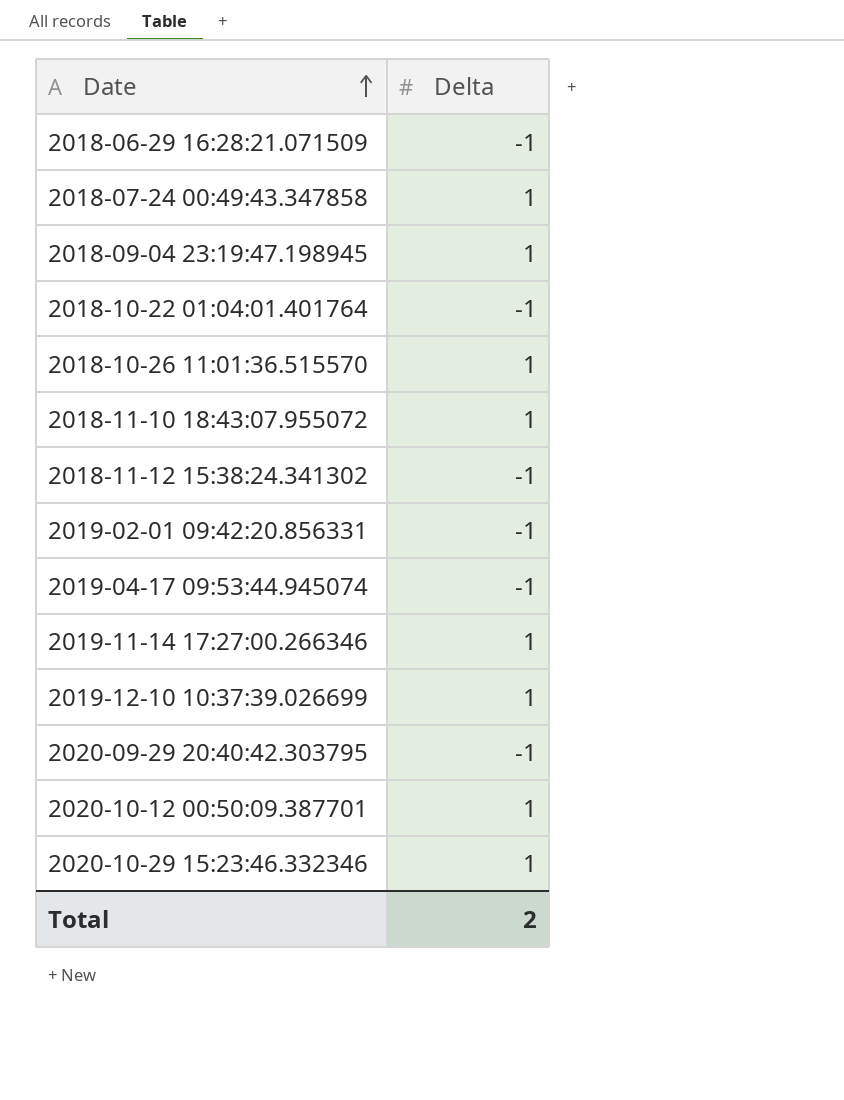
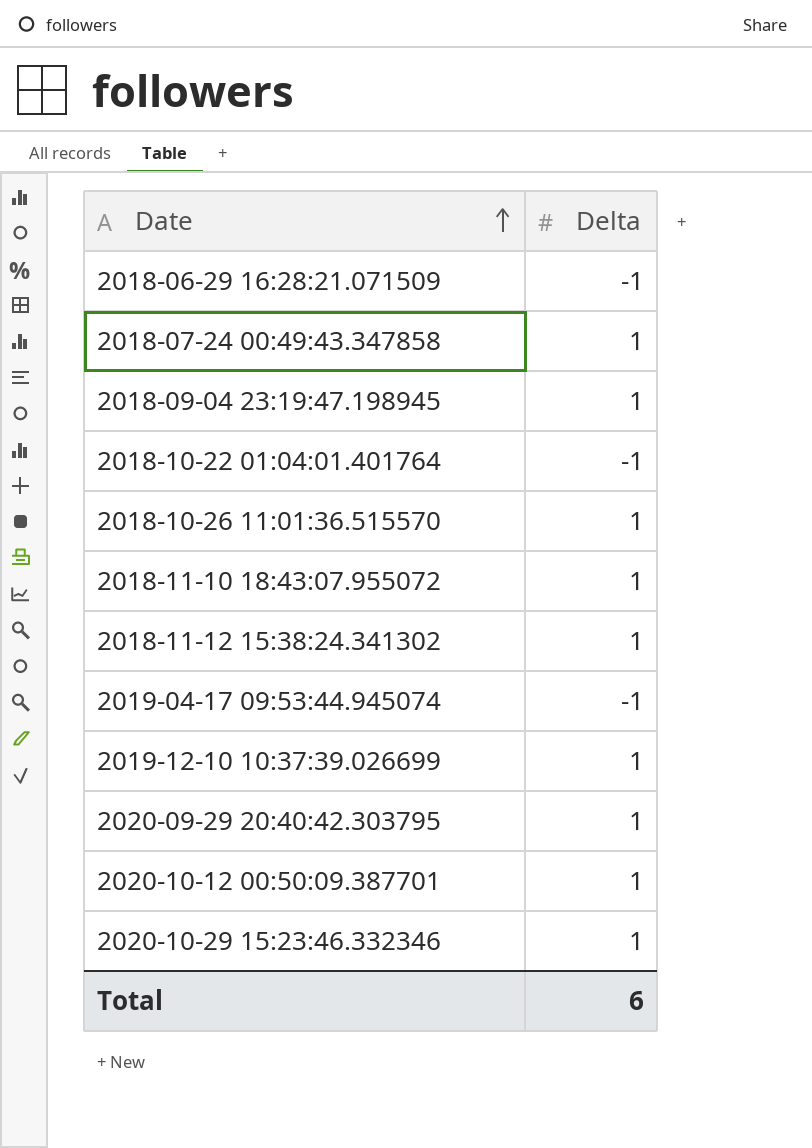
row 2019-02-01 09:42:20.856331: -1 -> none
row 2019-11-14 17:27:00.266346: 1 -> none
2018-11-12 15:38:24.341302 | Delta: -1 -> 1
2020-09-29 20:40:42.303795 | Delta: -1 -> 1
Total | Delta: 2 -> 6

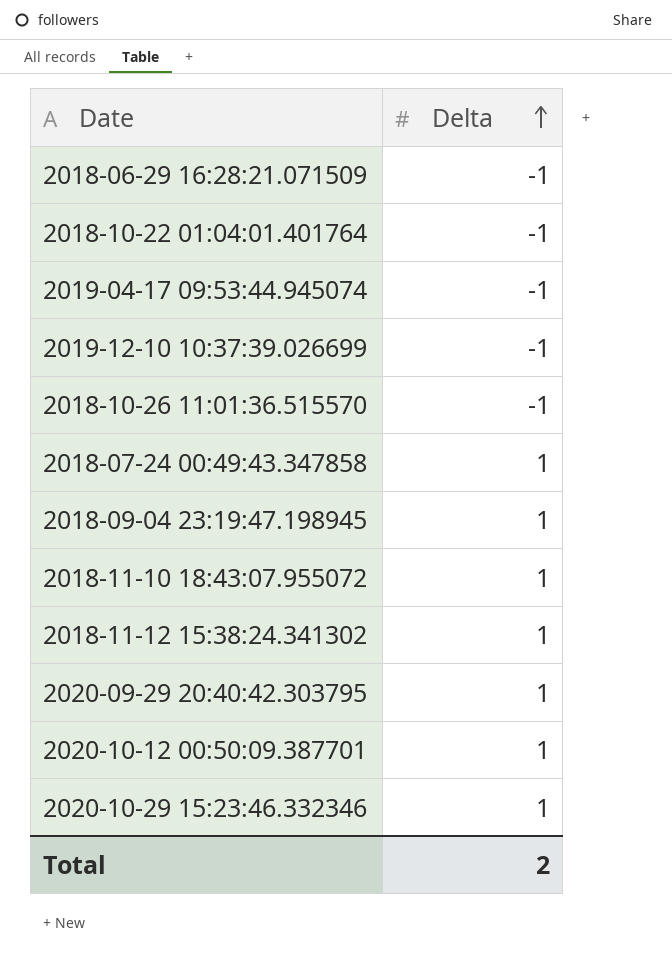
row order: Date ascending -> Delta ascending
2019-12-10 10:37:39.026699 | Delta: 1 -> -1
2018-10-26 11:01:36.515570 | Delta: 1 -> -1
Total | Delta: 6 -> 2

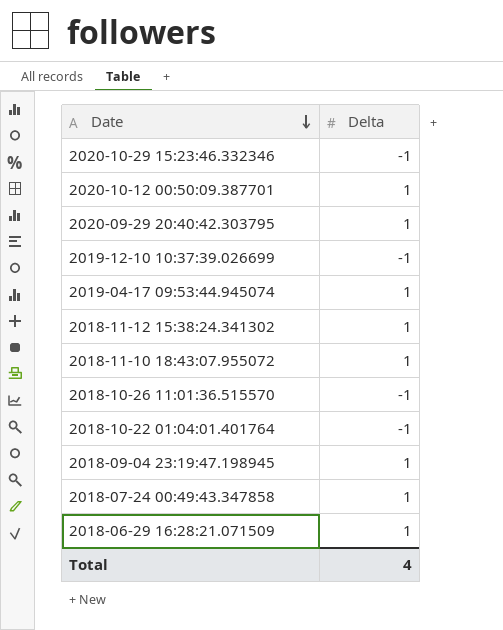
row order: Delta ascending -> Date descending
2020-10-29 15:23:46.332346 | Delta: 1 -> -1
2019-04-17 09:53:44.945074 | Delta: -1 -> 1
2018-06-29 16:28:21.071509 | Delta: -1 -> 1
Total | Delta: 2 -> 4

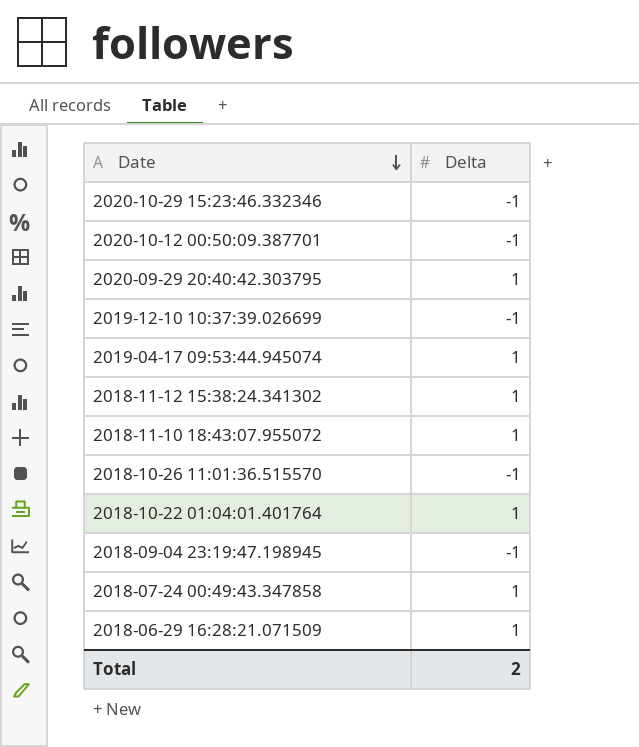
2020-10-12 00:50:09.387701 | Delta: 1 -> -1
2018-10-22 01:04:01.401764 | Delta: -1 -> 1
2018-09-04 23:19:47.198945 | Delta: 1 -> -1
Total | Delta: 4 -> 2

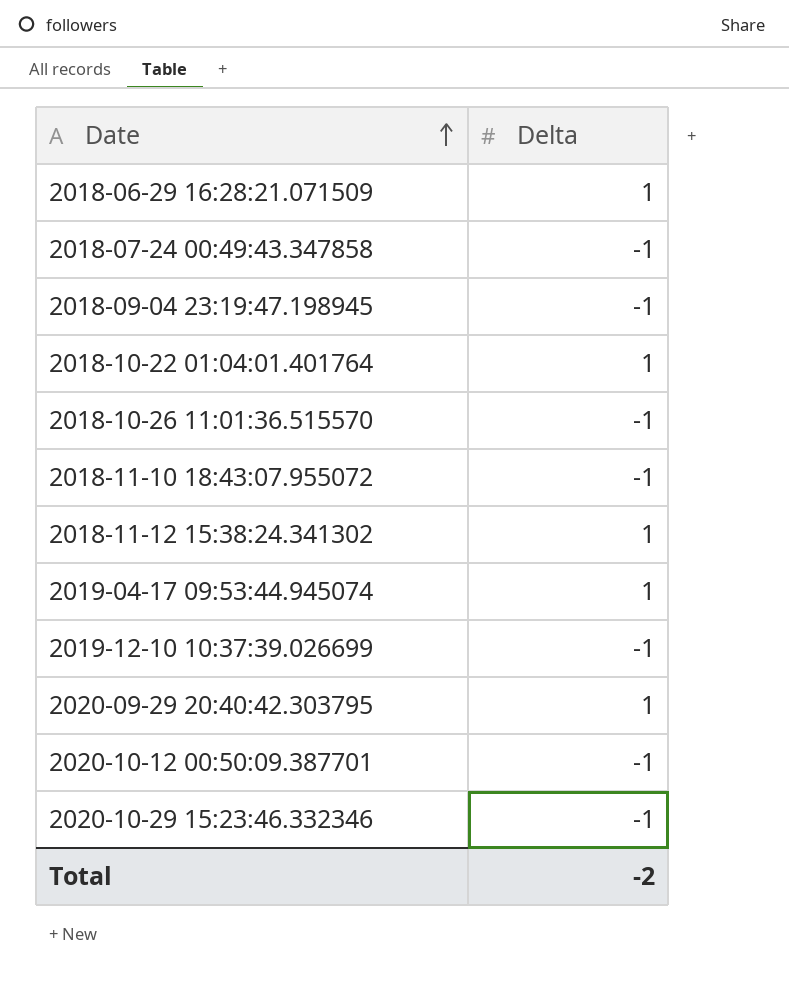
row order: Date descending -> Date ascending
2018-07-24 00:49:43.347858 | Delta: 1 -> -1
2018-11-10 18:43:07.955072 | Delta: 1 -> -1
Total | Delta: 2 -> -2

